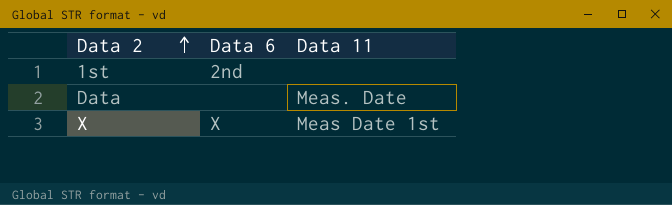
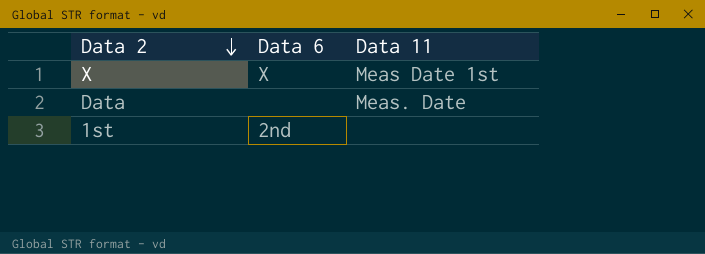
row order: Data 2 ascending -> Data 2 descending

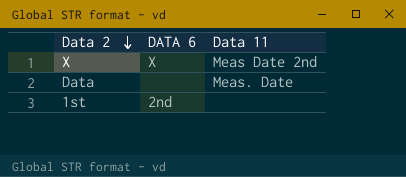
column name: Data 6 -> DATA 6
X | Data 11: Meas Date 1st -> Meas Date 2nd

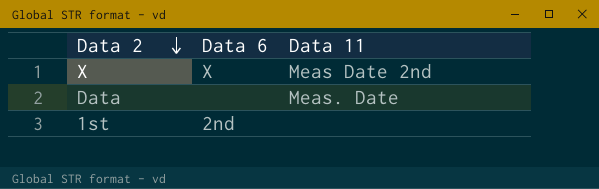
column name: DATA 6 -> Data 6

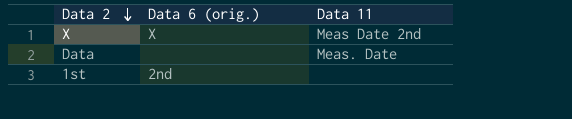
column name: Data 6 -> Data 6 (orig.)

